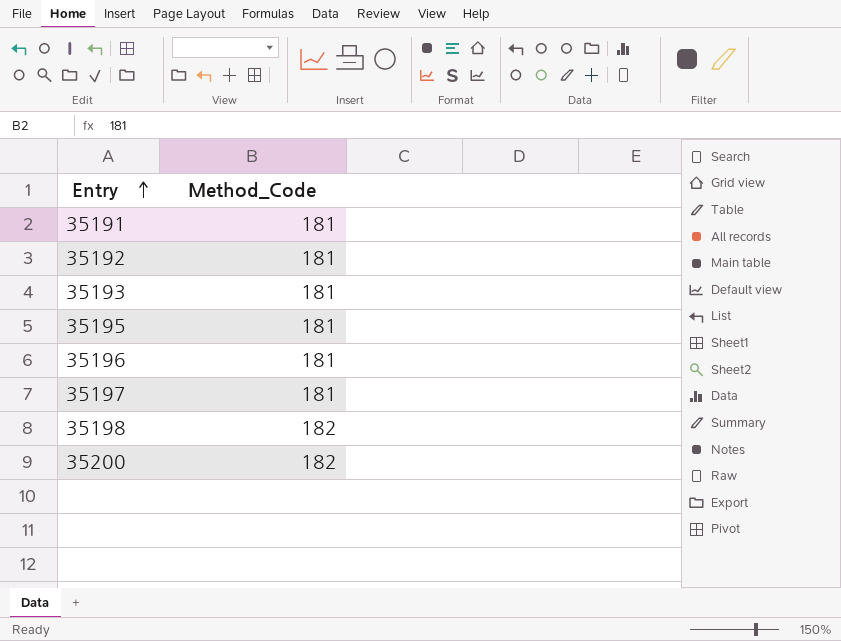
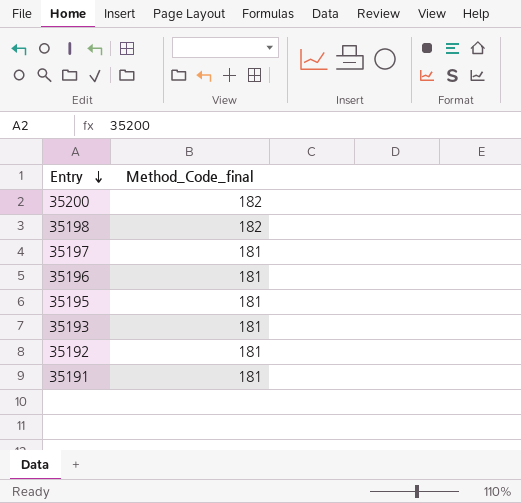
row order: Entry ascending -> Entry descending
column name: Method_Code -> Method_Code_final

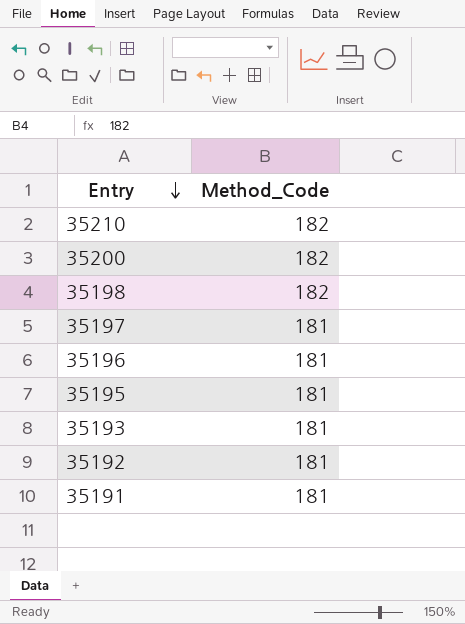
column name: Method_Code_final -> Method_Code
row 35210: none -> 182

